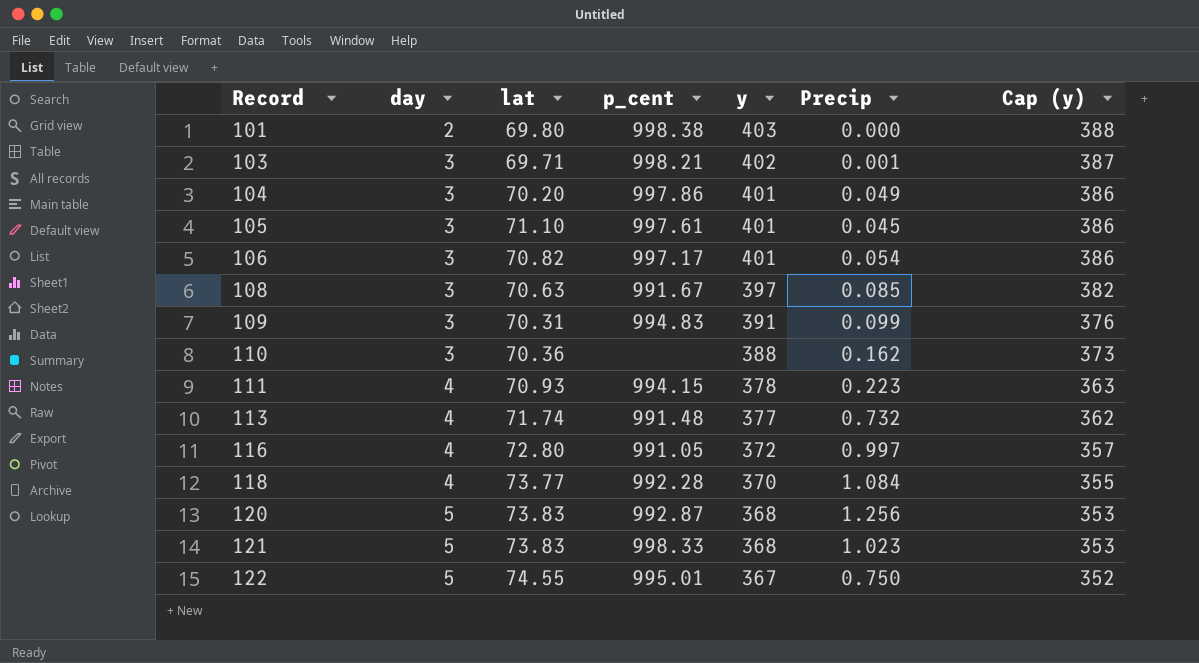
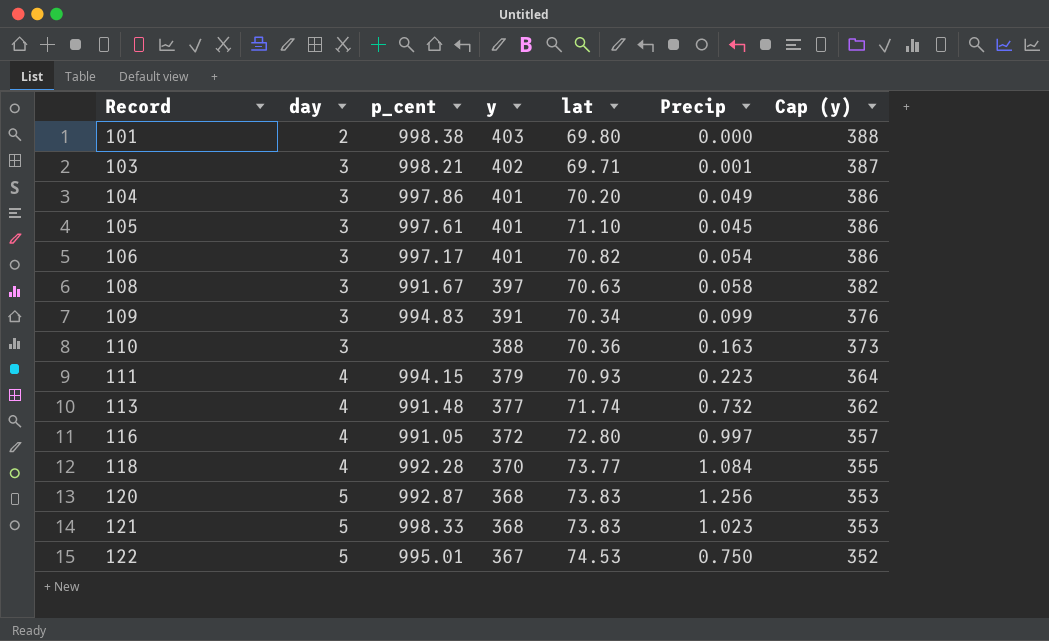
column lat | position: 3 -> 5
108 | Precip: 0.085 -> 0.058
109 | lat: 70.31 -> 70.34
110 | Precip: 0.162 -> 0.163
111 | y: 378 -> 379
111 | Cap (y): 363 -> 364
122 | lat: 74.55 -> 74.53

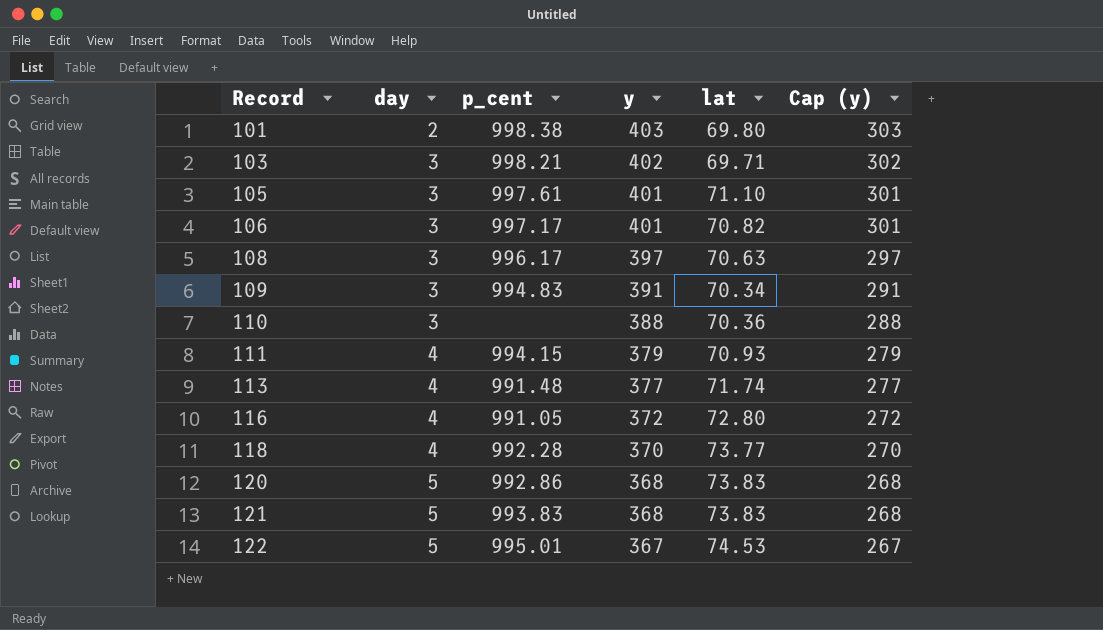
column Precip | position: 6 -> none
column Cap (y) | formula: [y] - 15 -> [y] - 100
row 104: 3 | 997.86 | 401 | 70.20 | 0.049 | 386 -> none
108 | p_cent: 991.67 -> 996.17
120 | p_cent: 992.87 -> 992.86
121 | p_cent: 998.33 -> 993.83

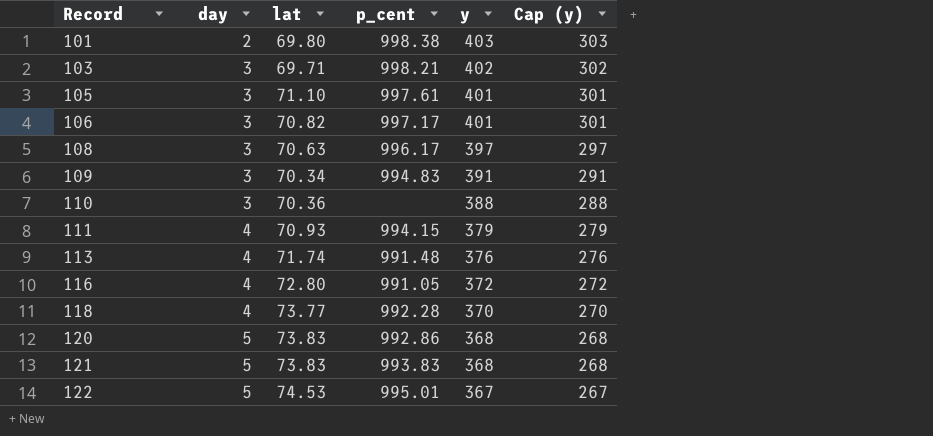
column lat | position: 5 -> 3
113 | y: 377 -> 376
113 | Cap (y): 277 -> 276

